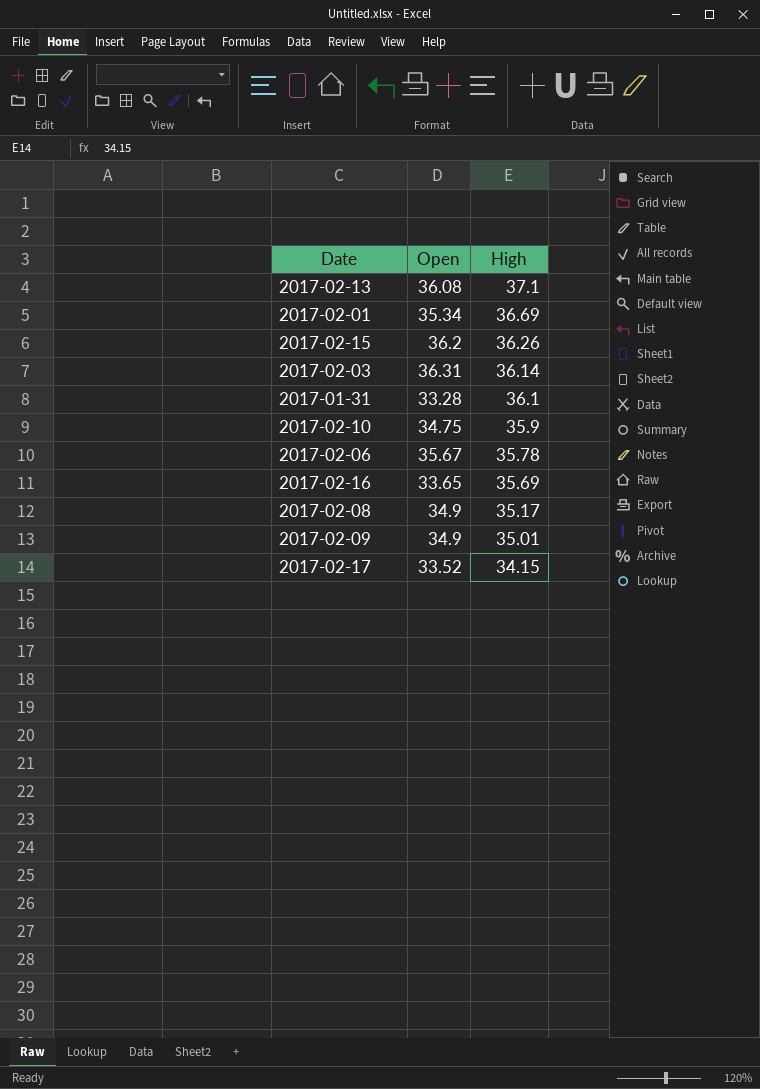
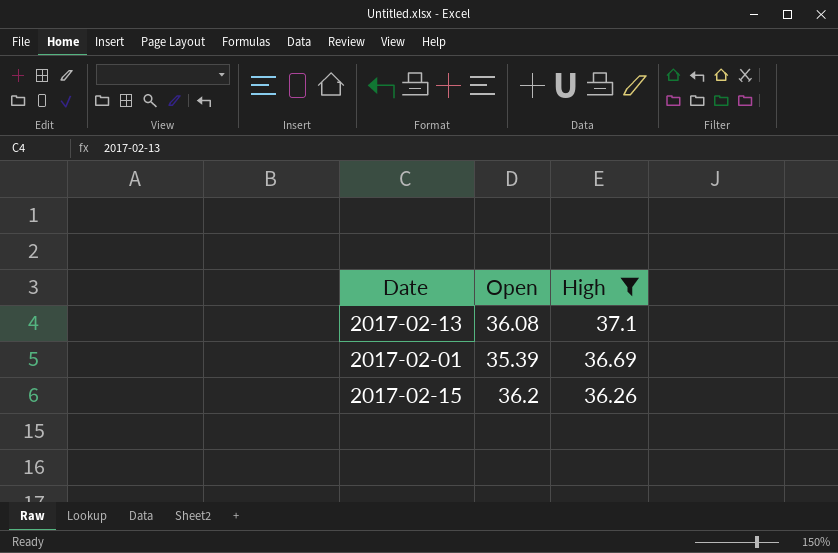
filter: none -> High >= 36.26
2017-02-01 | Open: 35.34 -> 35.39

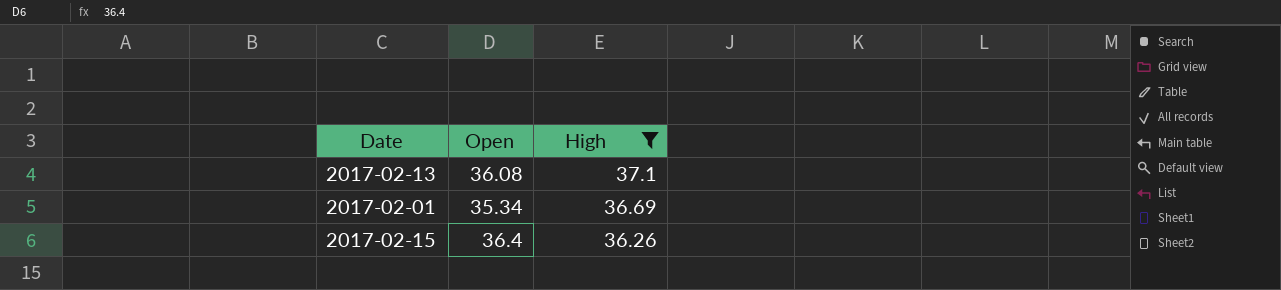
2017-02-01 | Open: 35.39 -> 35.34
2017-02-15 | Open: 36.2 -> 36.4

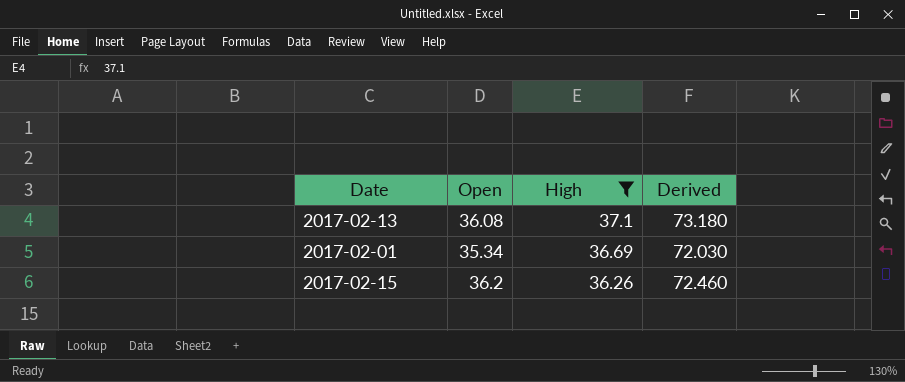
column Derived | formula: none -> [Open] + [High]
2017-02-15 | Open: 36.4 -> 36.2

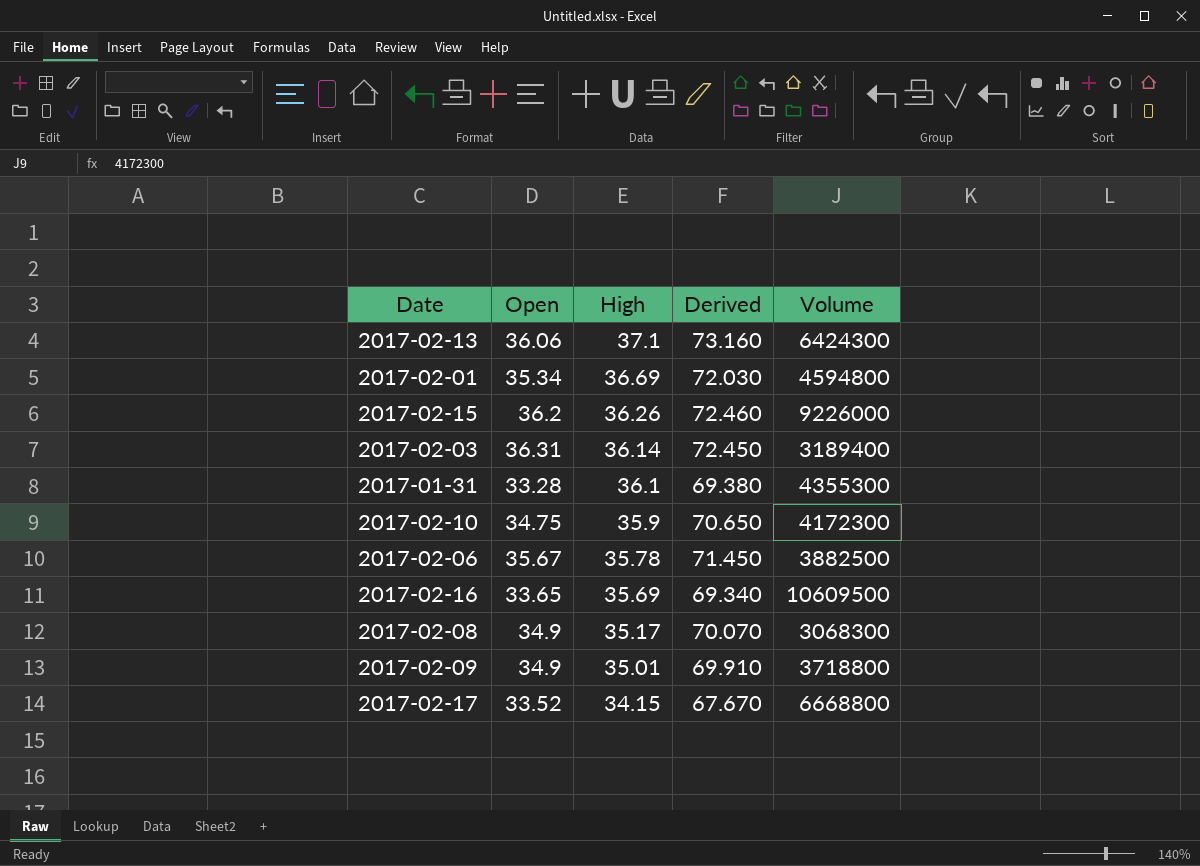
filter: High >= 36.26 -> none
column Volume | position: none -> 5
2017-02-13 | Open: 36.08 -> 36.06
2017-02-13 | Derived: 73.180 -> 73.160

